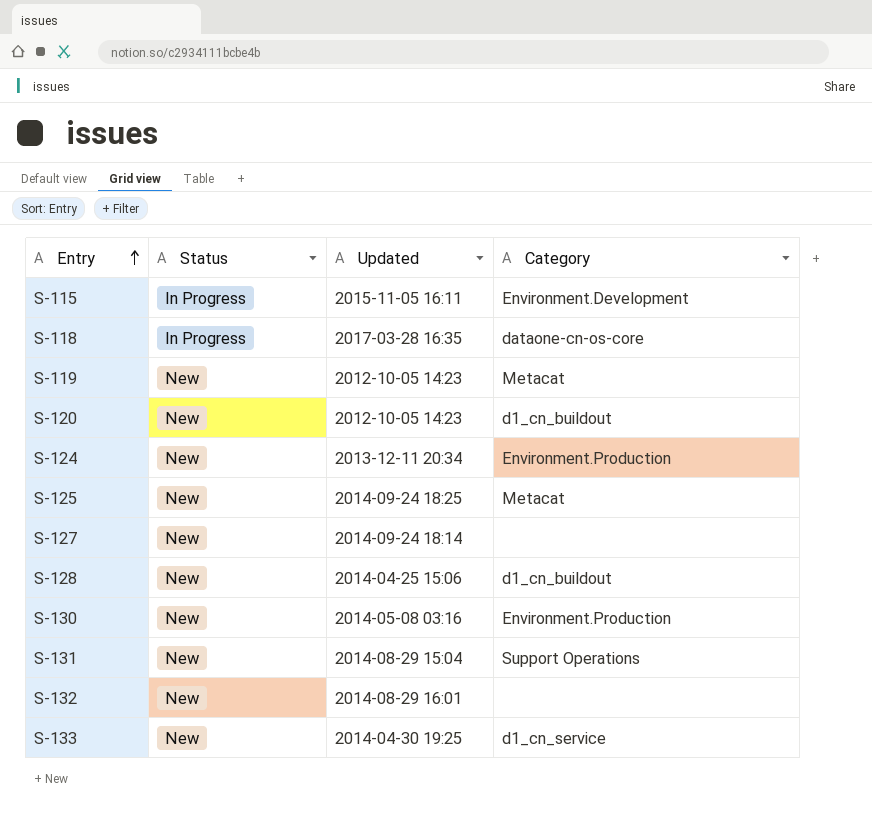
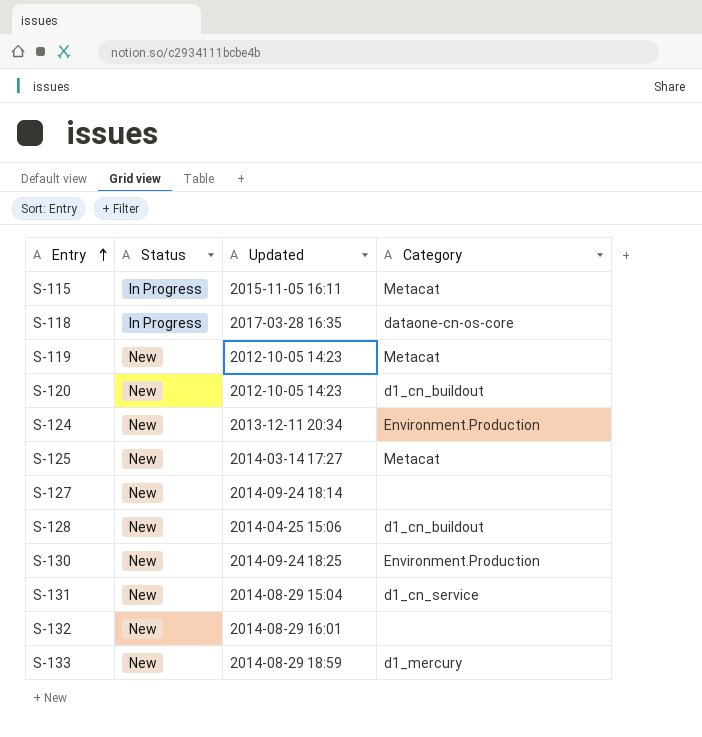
S-115 | Category: Environment.Development -> Metacat
S-125 | Updated: 2014-09-24 18:25 -> 2014-03-14 17:27
S-130 | Updated: 2014-05-08 03:16 -> 2014-09-24 18:25
S-131 | Category: Support Operations -> d1_cn_service
S-133 | Updated: 2014-04-30 19:25 -> 2014-08-29 18:59
S-133 | Category: d1_cn_service -> d1_mercury

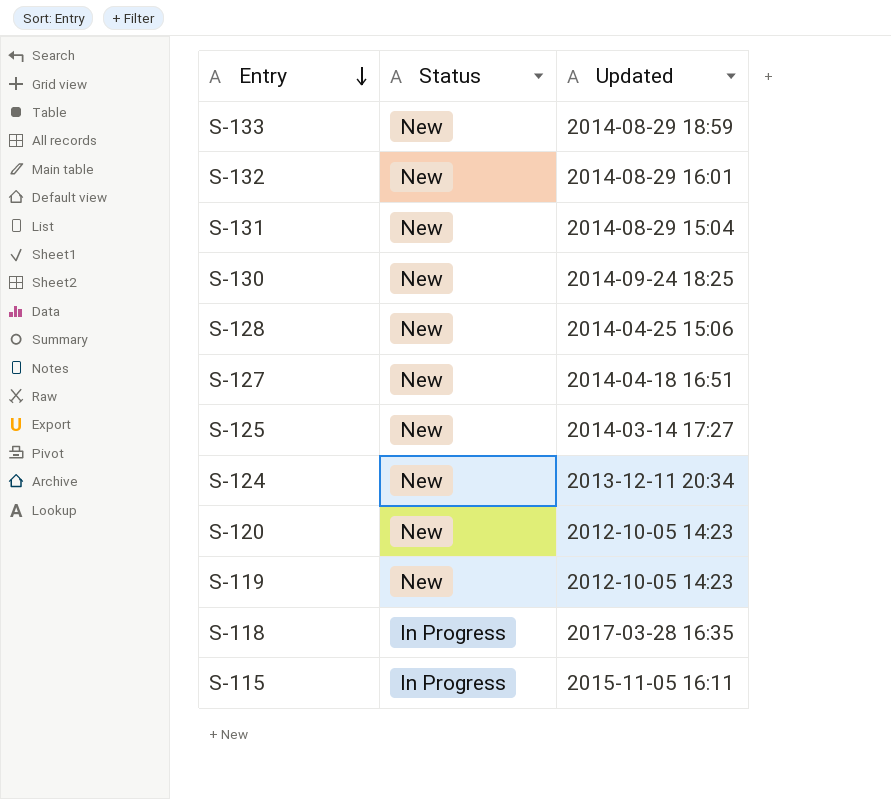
row order: Entry ascending -> Entry descending
column Category | position: 4 -> none
S-127 | Updated: 2014-09-24 18:14 -> 2014-04-18 16:51

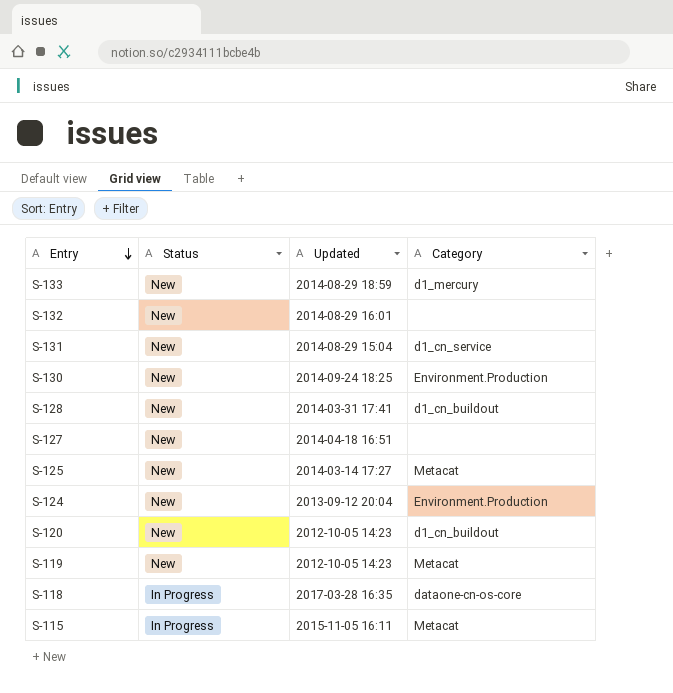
column Category | position: none -> 4
S-128 | Updated: 2014-04-25 15:06 -> 2014-03-31 17:41
S-124 | Updated: 2013-12-11 20:34 -> 2013-09-12 20:04

